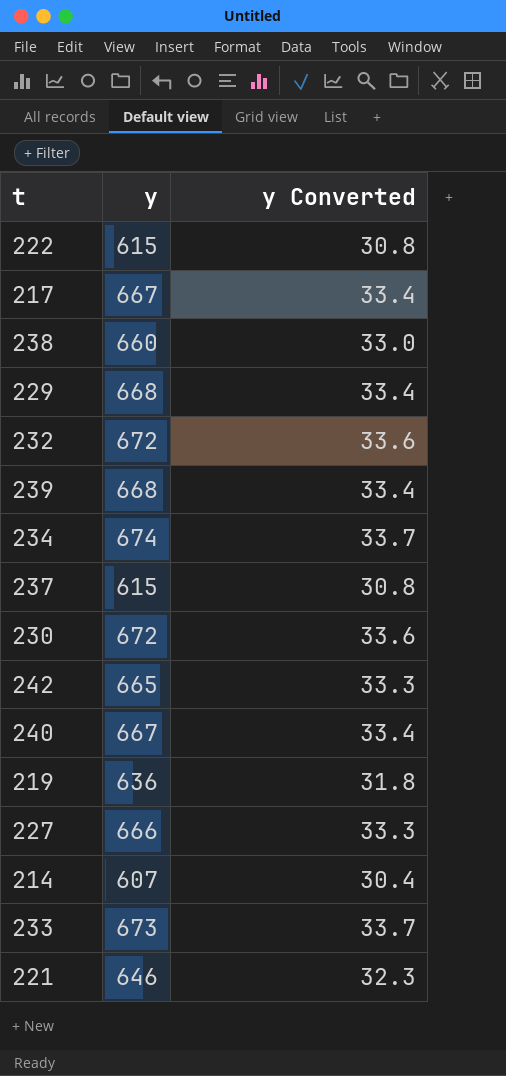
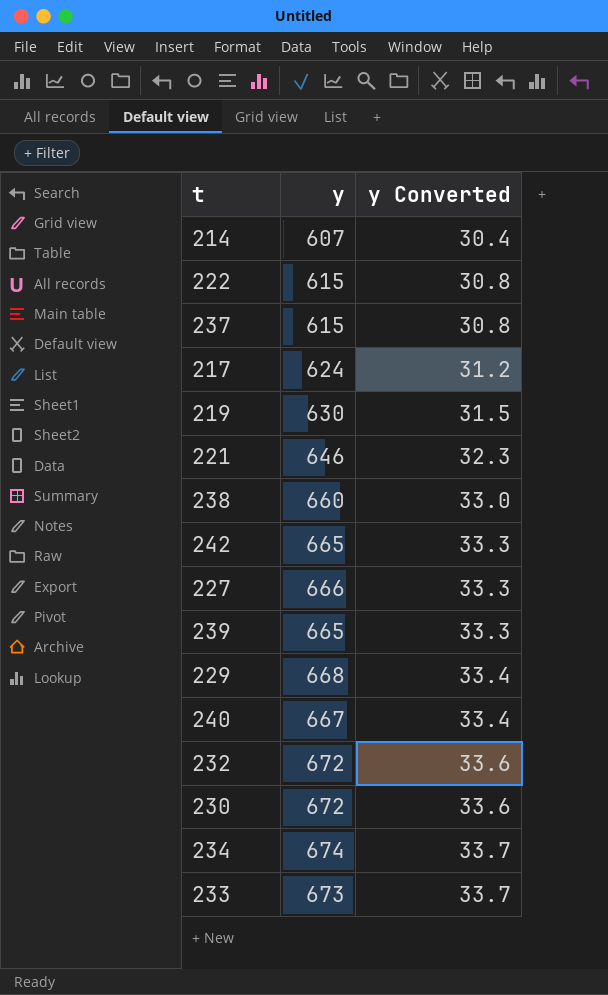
row order: none -> y Converted ascending
217 | y: 667 -> 624
217 | y Converted: 33.4 -> 31.2
219 | y: 636 -> 630
219 | y Converted: 31.8 -> 31.5
239 | y: 668 -> 665
239 | y Converted: 33.4 -> 33.3

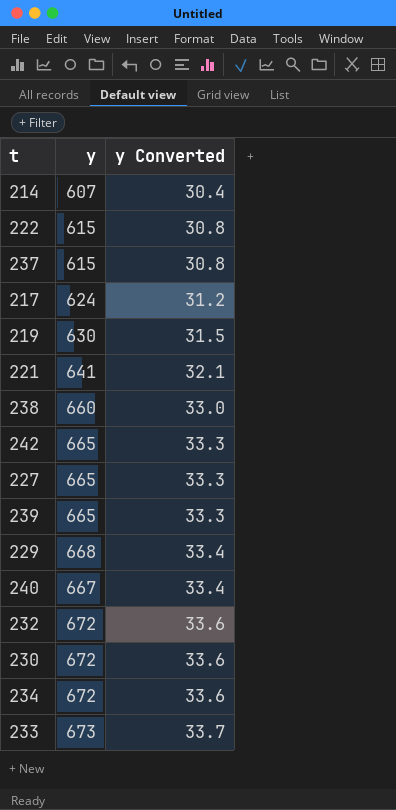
221 | y: 646 -> 641
221 | y Converted: 32.3 -> 32.1
227 | y: 666 -> 665
234 | y: 674 -> 672
234 | y Converted: 33.7 -> 33.6

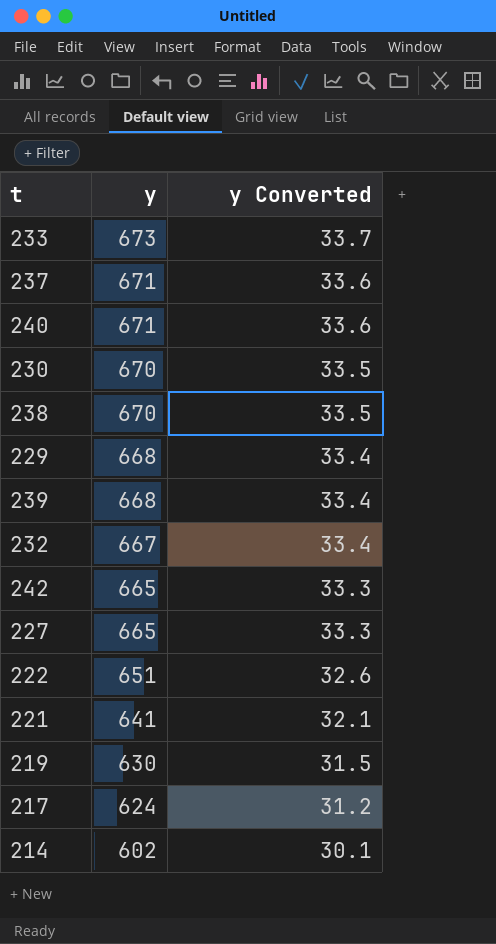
row order: y Converted ascending -> y descending
row 234: 672 | 33.6 -> none
237 | y: 615 -> 671
237 | y Converted: 30.8 -> 33.6
240 | y: 667 -> 671
240 | y Converted: 33.4 -> 33.6
230 | y: 672 -> 670
230 | y Converted: 33.6 -> 33.5
238 | y: 660 -> 670
238 | y Converted: 33.0 -> 33.5
239 | y: 665 -> 668
239 | y Converted: 33.3 -> 33.4
232 | y: 672 -> 667
232 | y Converted: 33.6 -> 33.4
222 | y: 615 -> 651
222 | y Converted: 30.8 -> 32.6
214 | y: 607 -> 602
214 | y Converted: 30.4 -> 30.1

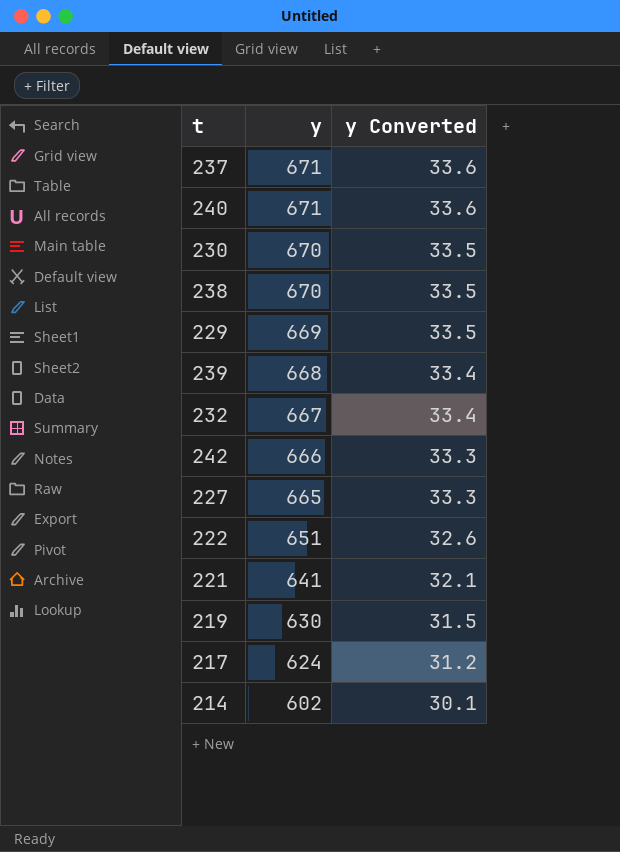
row 233: 673 | 33.7 -> none
229 | y: 668 -> 669
229 | y Converted: 33.4 -> 33.5
242 | y: 665 -> 666

